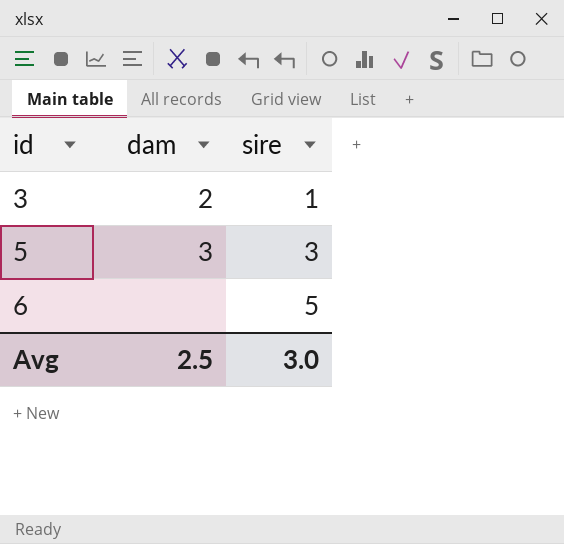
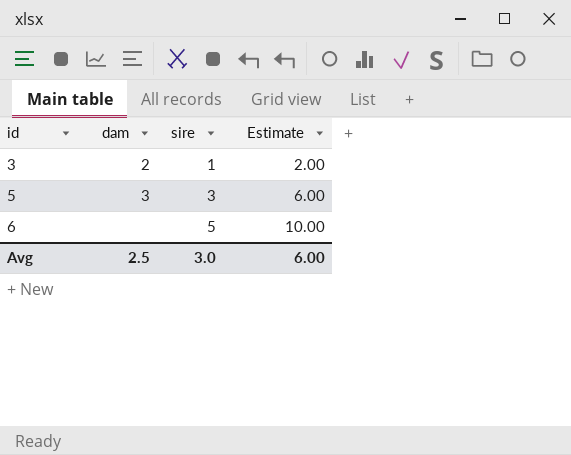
column Estimate | formula: none -> [sire] * 2

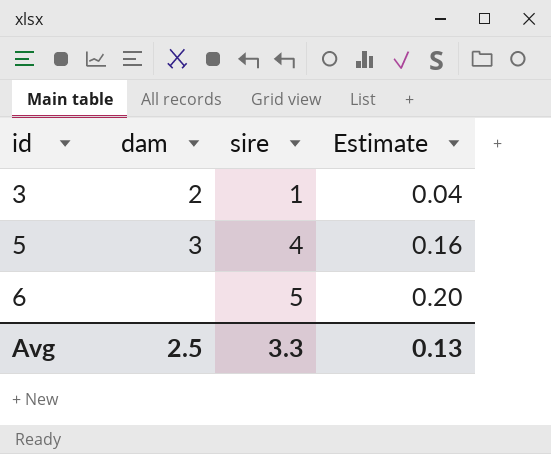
column Estimate | formula: [sire] * 2 -> [sire] * 0.04
5 | sire: 3 -> 4
Avg | sire: 3.0 -> 3.3
Avg | Estimate: 6.00 -> 0.13

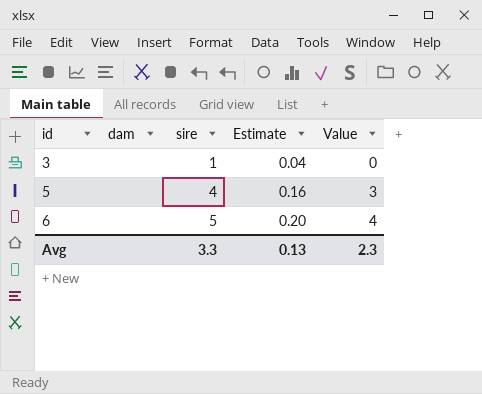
column Value | formula: none -> [sire] - 1
3 | dam: 2 -> none
5 | dam: 3 -> none
Avg | dam: 2.5 -> none

